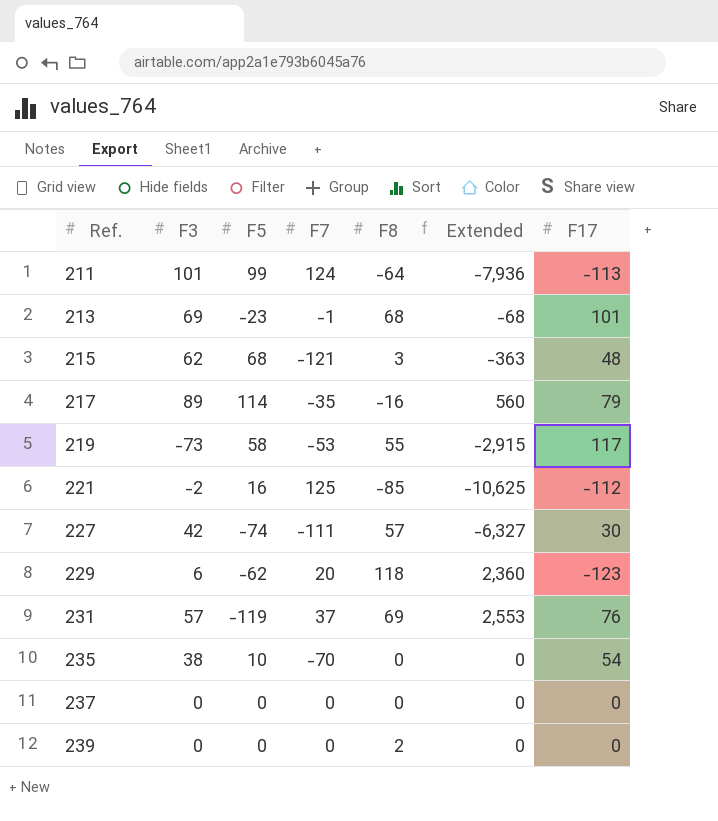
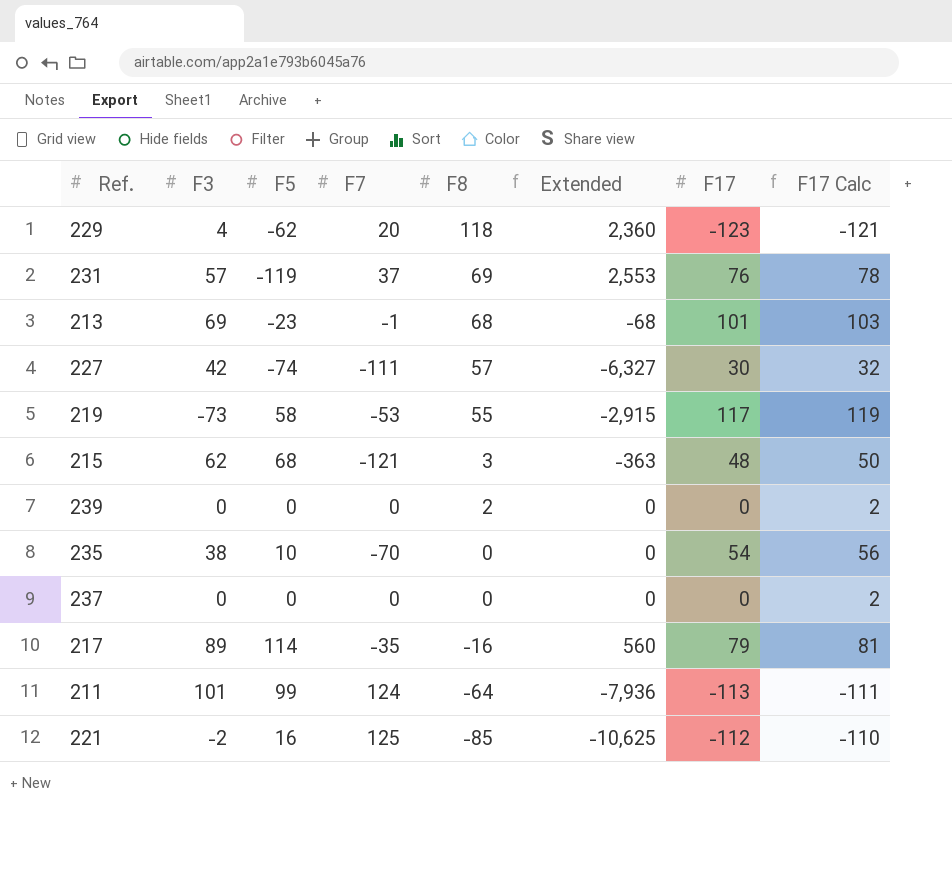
row order: Ref. ascending -> F8 descending
column F17 Calc | formula: none -> [F17] + 2
229 | F3: 6 -> 4

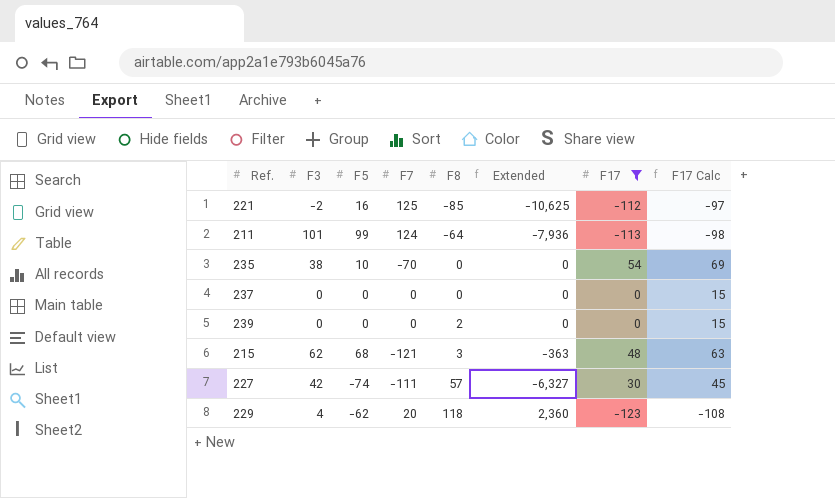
filter: none -> F17 <= 54
row order: F8 descending -> F8 ascending
column F17 Calc | formula: [F17] + 2 -> [F17] + 15

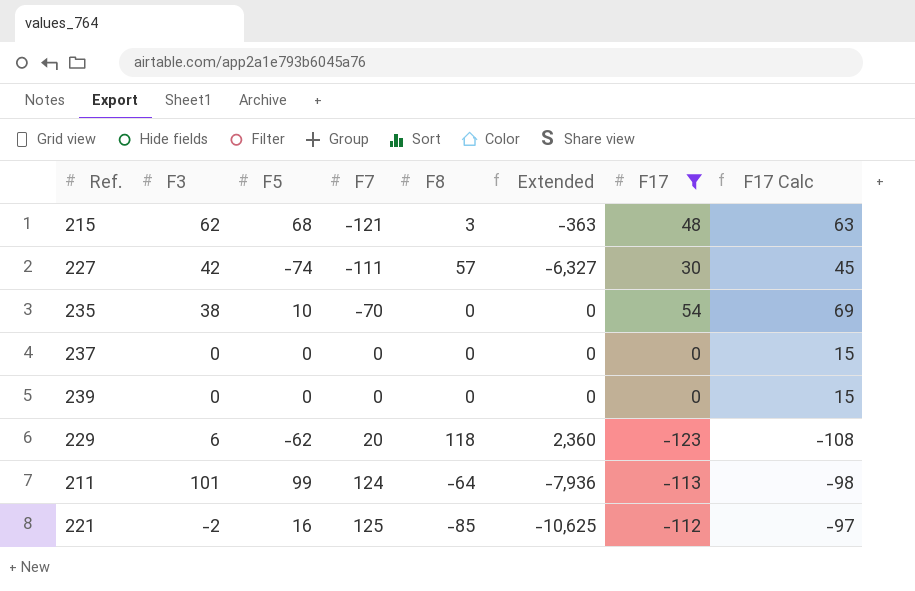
row order: F8 ascending -> F7 ascending
239 | F8: 2 -> 0
229 | F3: 4 -> 6

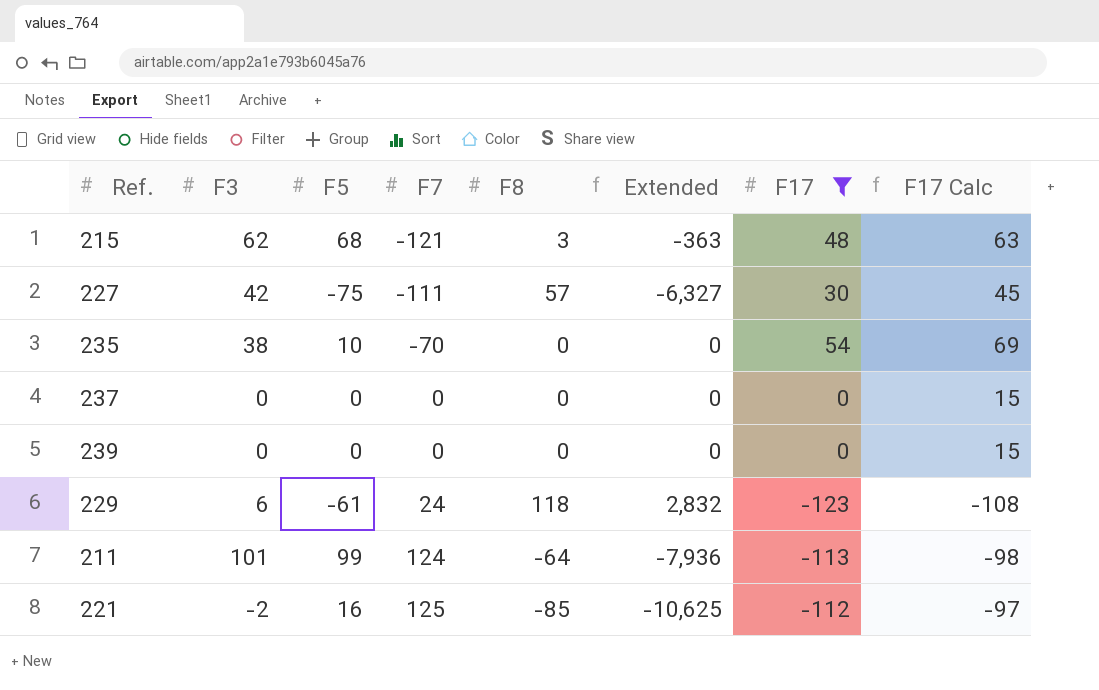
227 | F5: -74 -> -75
229 | F5: -62 -> -61
229 | F7: 20 -> 24
229 | Extended: 2,360 -> 2,832

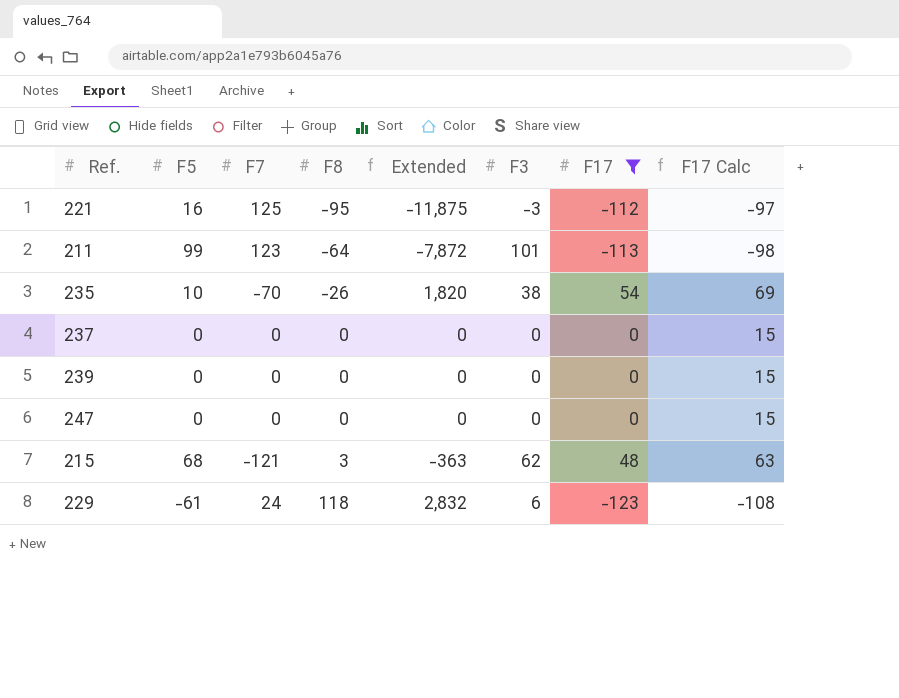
row order: F7 ascending -> F8 ascending
column F3 | position: 2 -> 6
row 227: 42 | -75 | -111 | 57 | -6,327 | 30 | 45 -> none
221 | F8: -85 -> -95
221 | Extended: -10,625 -> -11,875
221 | F3: -2 -> -3
211 | F7: 124 -> 123
211 | Extended: -7,936 -> -7,872
235 | F8: 0 -> -26
235 | Extended: 0 -> 1,820
row 247: none -> 0 | 0 | 0 | 0 | 0 | 0 | 15

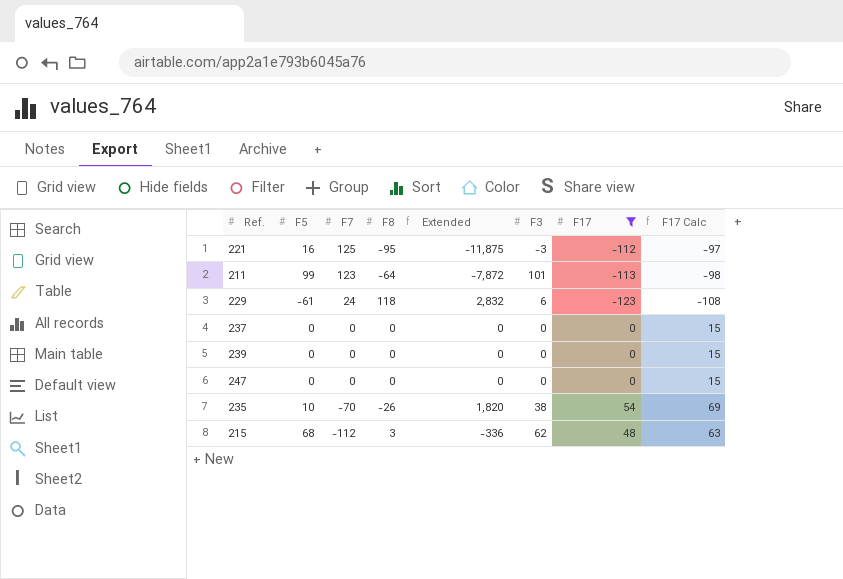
row order: F8 ascending -> F7 descending
215 | F7: -121 -> -112
215 | Extended: -363 -> -336

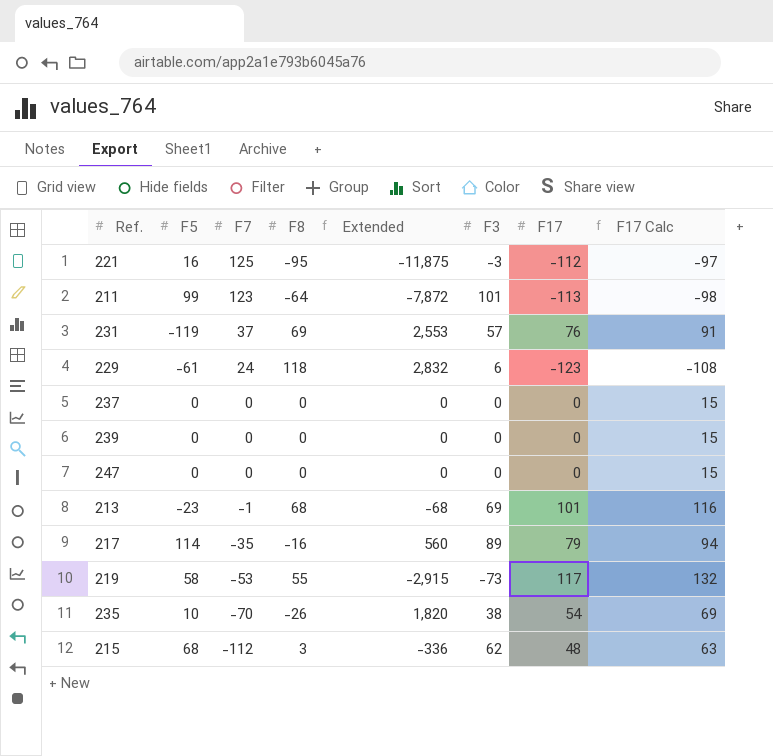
filter: F17 <= 54 -> none

